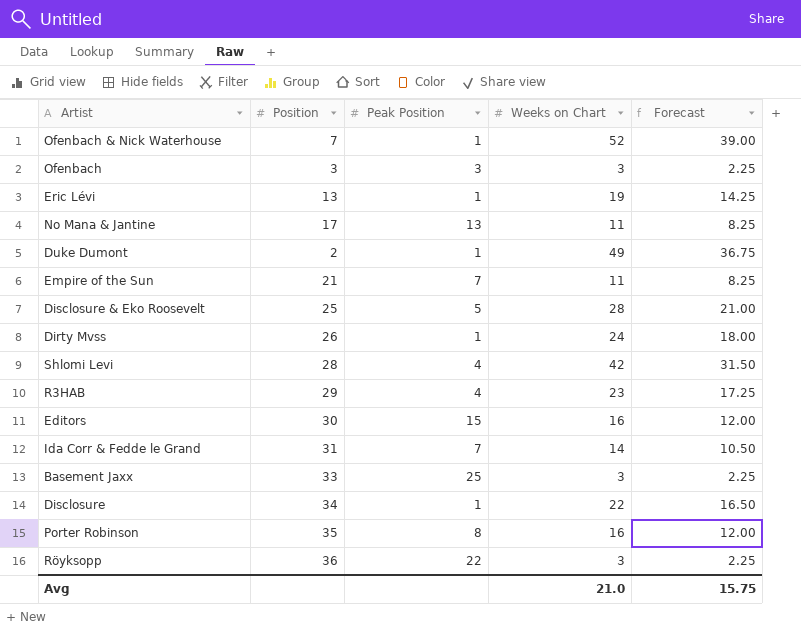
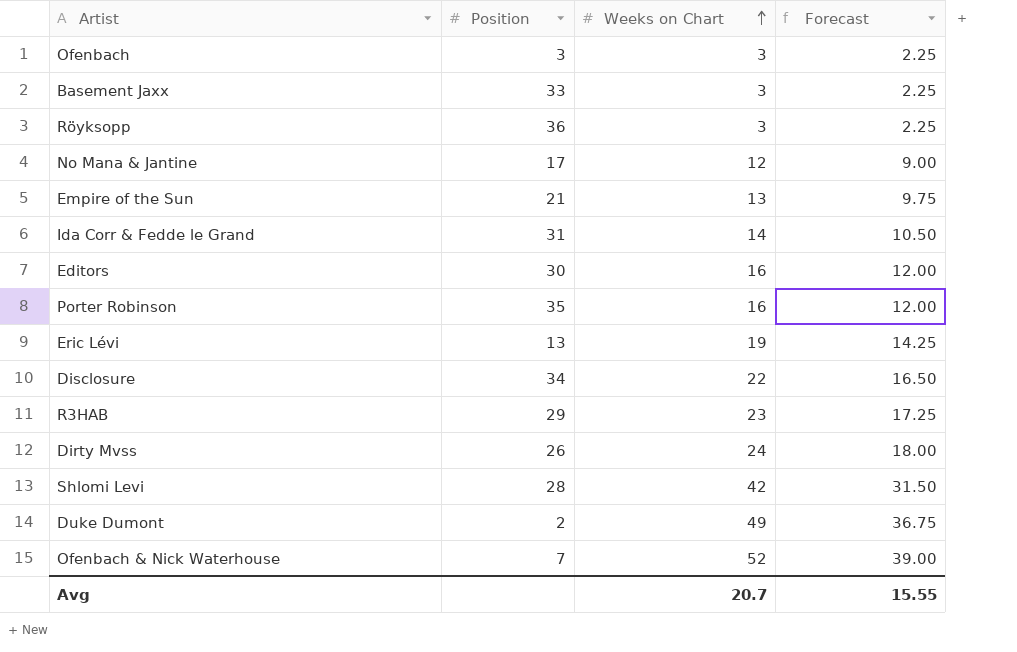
row order: none -> Weeks on Chart ascending
column Peak Position | position: 3 -> none
row Disclosure & Eko Roosevelt: 25 | 5 | 28 | 21.00 -> none
No Mana & Jantine | Weeks on Chart: 11 -> 12
No Mana & Jantine | Forecast: 8.25 -> 9.00
Empire of the Sun | Weeks on Chart: 11 -> 13
Empire of the Sun | Forecast: 8.25 -> 9.75
Avg | Weeks on Chart: 21.0 -> 20.7
Avg | Forecast: 15.75 -> 15.55

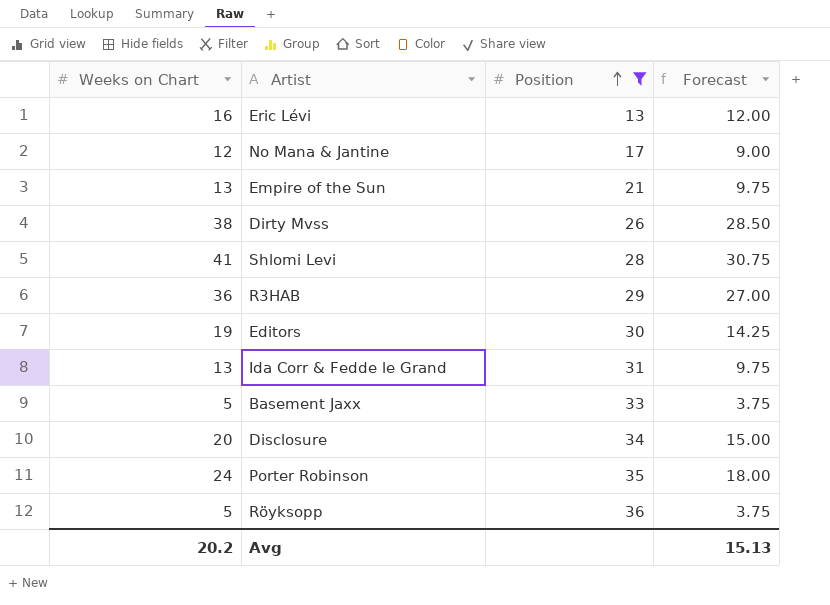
filter: none -> Position >= 13
row order: Weeks on Chart ascending -> Position ascending
column Weeks on Chart | position: 3 -> 1
Eric Lévi | Weeks on Chart: 19 -> 16
Eric Lévi | Forecast: 14.25 -> 12.00
Dirty Mvss | Weeks on Chart: 24 -> 38
Dirty Mvss | Forecast: 18.00 -> 28.50
Shlomi Levi | Weeks on Chart: 42 -> 41
Shlomi Levi | Forecast: 31.50 -> 30.75
R3HAB | Weeks on Chart: 23 -> 36
R3HAB | Forecast: 17.25 -> 27.00
Editors | Weeks on Chart: 16 -> 19
Editors | Forecast: 12.00 -> 14.25
Ida Corr & Fedde le Grand | Weeks on Chart: 14 -> 13
Ida Corr & Fedde le Grand | Forecast: 10.50 -> 9.75
Basement Jaxx | Weeks on Chart: 3 -> 5
Basement Jaxx | Forecast: 2.25 -> 3.75
Disclosure | Weeks on Chart: 22 -> 20
Disclosure | Forecast: 16.50 -> 15.00
Porter Robinson | Weeks on Chart: 16 -> 24
Porter Robinson | Forecast: 12.00 -> 18.00
Röyksopp | Weeks on Chart: 3 -> 5
Röyksopp | Forecast: 2.25 -> 3.75
Avg | Weeks on Chart: 20.7 -> 20.2
Avg | Forecast: 15.55 -> 15.13

